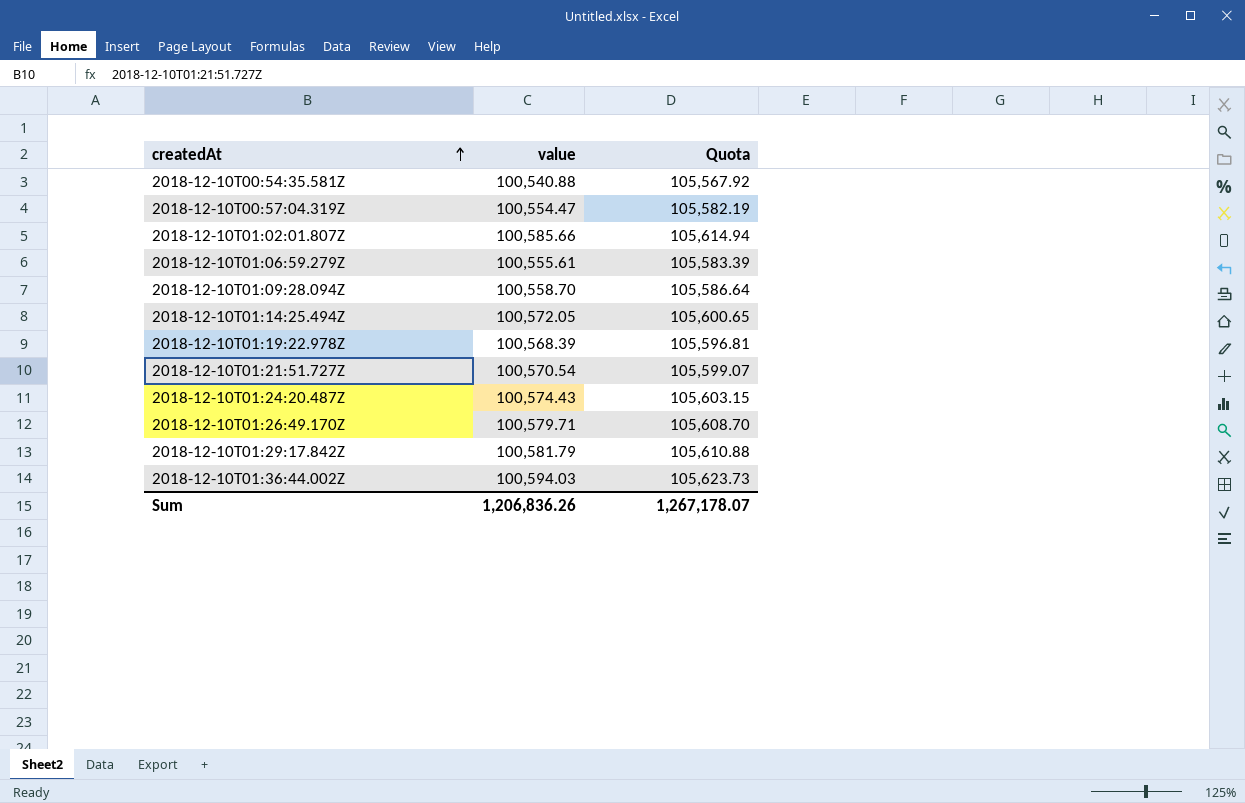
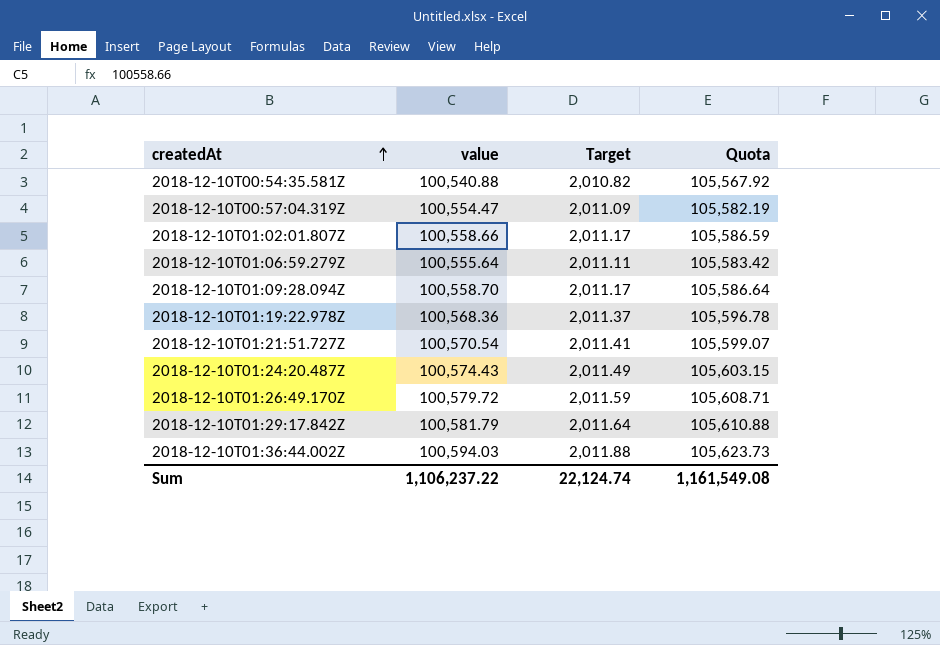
column Target | formula: none -> [value] * 0.02
row 2018-12-10T01:14:25.494Z: 100,572.05 | 105,600.65 -> none
2018-12-10T01:02:01.807Z | value: 100,585.66 -> 100,558.66
2018-12-10T01:02:01.807Z | Quota: 105,614.94 -> 105,586.59
2018-12-10T01:06:59.279Z | value: 100,555.61 -> 100,555.64
2018-12-10T01:06:59.279Z | Quota: 105,583.39 -> 105,583.42
2018-12-10T01:19:22.978Z | value: 100,568.39 -> 100,568.36
2018-12-10T01:19:22.978Z | Quota: 105,596.81 -> 105,596.78
2018-12-10T01:26:49.170Z | value: 100,579.71 -> 100,579.72
2018-12-10T01:26:49.170Z | Quota: 105,608.70 -> 105,608.71
Sum | value: 1,206,836.26 -> 1,106,237.22
Sum | Quota: 1,267,178.07 -> 1,161,549.08

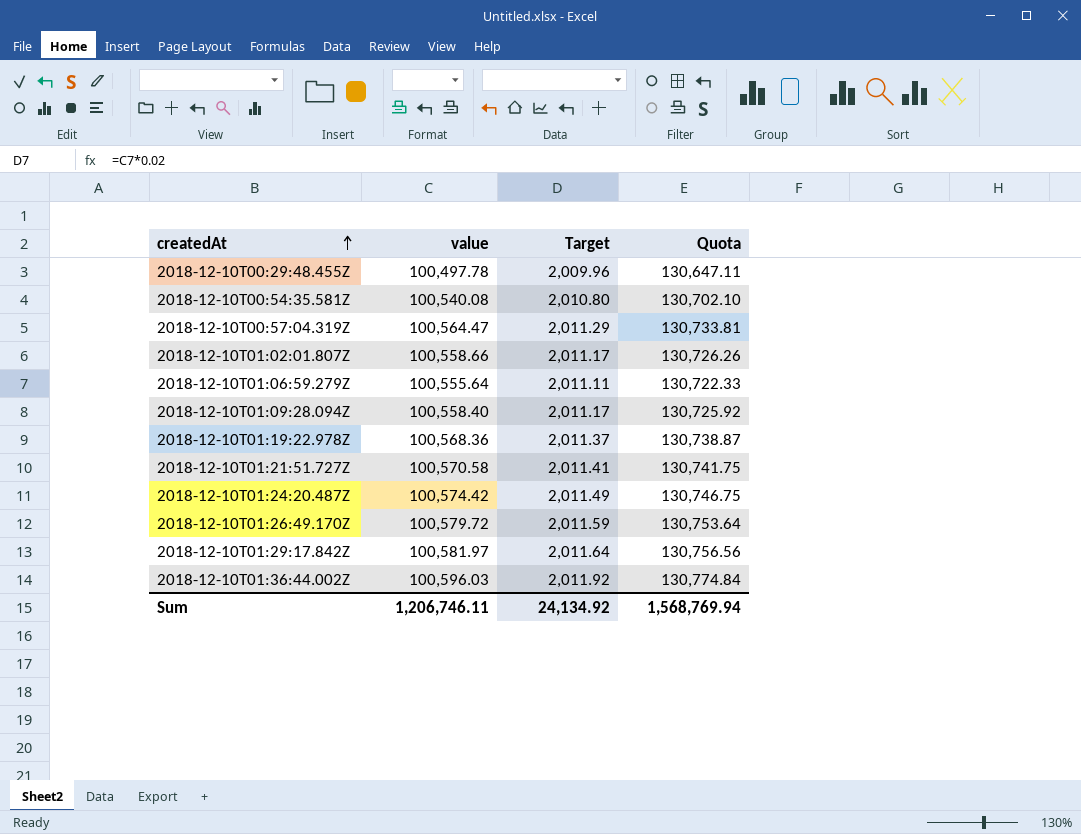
column Quota | formula: [value] * 1.05 -> [value] * 1.3
row 2018-12-10T00:29:48.455Z: none -> 100,497.78 | 2,009.96 | 130,647.11
2018-12-10T00:54:35.581Z | value: 100,540.88 -> 100,540.08
2018-12-10T00:54:35.581Z | Target: 2,010.82 -> 2,010.80
2018-12-10T00:57:04.319Z | value: 100,554.47 -> 100,564.47
2018-12-10T00:57:04.319Z | Target: 2,011.09 -> 2,011.29
2018-12-10T01:09:28.094Z | value: 100,558.70 -> 100,558.40
2018-12-10T01:21:51.727Z | value: 100,570.54 -> 100,570.58
2018-12-10T01:24:20.487Z | value: 100,574.43 -> 100,574.42
2018-12-10T01:29:17.842Z | value: 100,581.79 -> 100,581.97
2018-12-10T01:36:44.002Z | value: 100,594.03 -> 100,596.03
2018-12-10T01:36:44.002Z | Target: 2,011.88 -> 2,011.92
Sum | value: 1,106,237.22 -> 1,206,746.11
Sum | Target: 22,124.74 -> 24,134.92
Sum | Quota: 1,161,549.08 -> 1,568,769.94

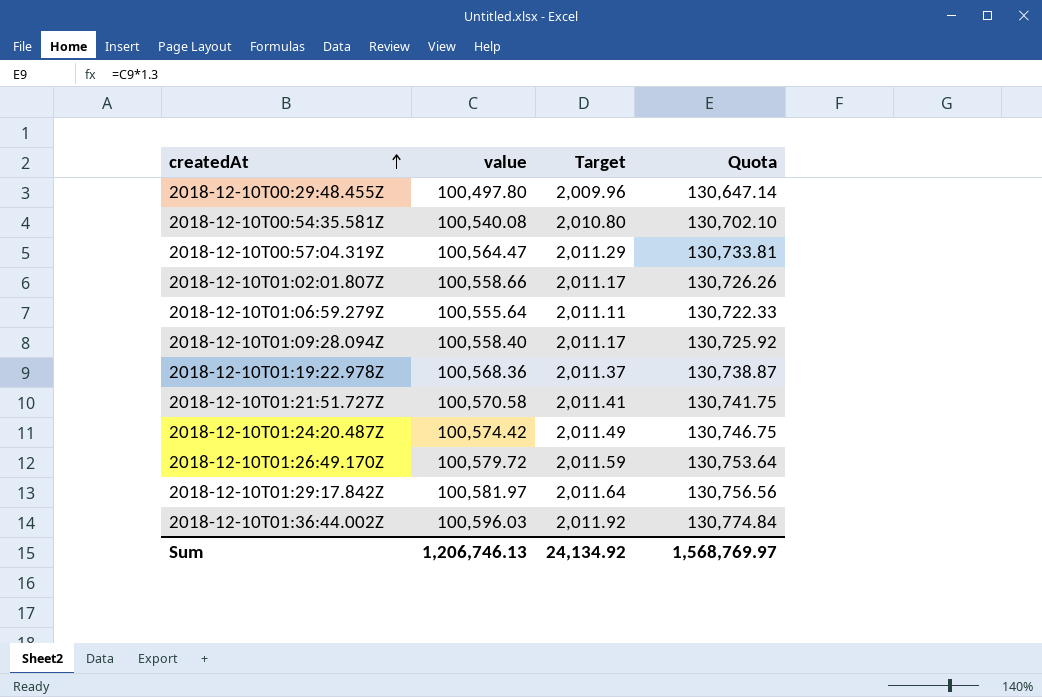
2018-12-10T00:29:48.455Z | value: 100,497.78 -> 100,497.80
2018-12-10T00:29:48.455Z | Quota: 130,647.11 -> 130,647.14
Sum | value: 1,206,746.11 -> 1,206,746.13
Sum | Quota: 1,568,769.94 -> 1,568,769.97

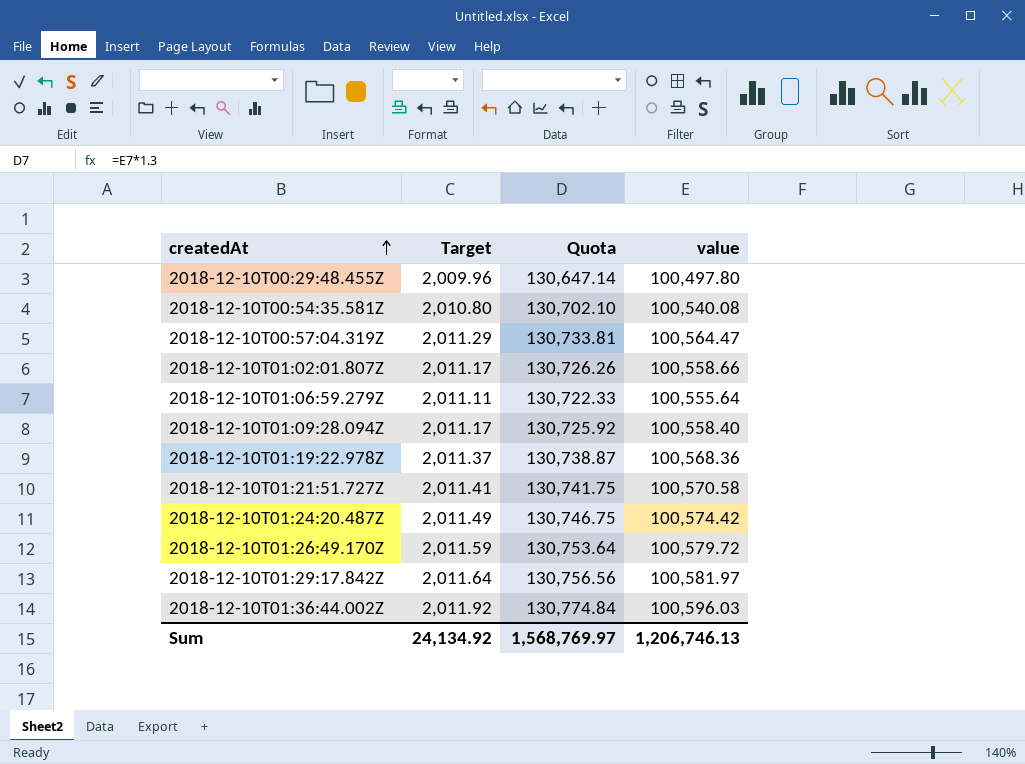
column value | position: 2 -> 4

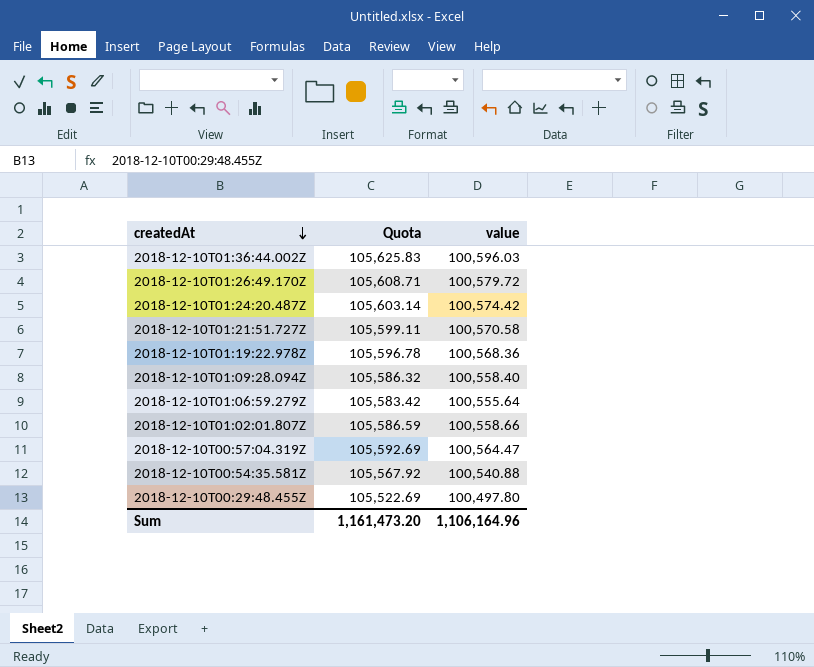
row order: createdAt ascending -> createdAt descending
column Target | formula: [value] * 0.02 -> none
column Quota | formula: [value] * 1.3 -> [value] * 1.05
row 2018-12-10T01:29:17.842Z: 2,011.64 | 130,756.56 | 100,581.97 -> none
2018-12-10T00:54:35.581Z | value: 100,540.08 -> 100,540.88
Sum | Quota: 1,568,769.97 -> 1,161,473.20
Sum | value: 1,206,746.13 -> 1,106,164.96

